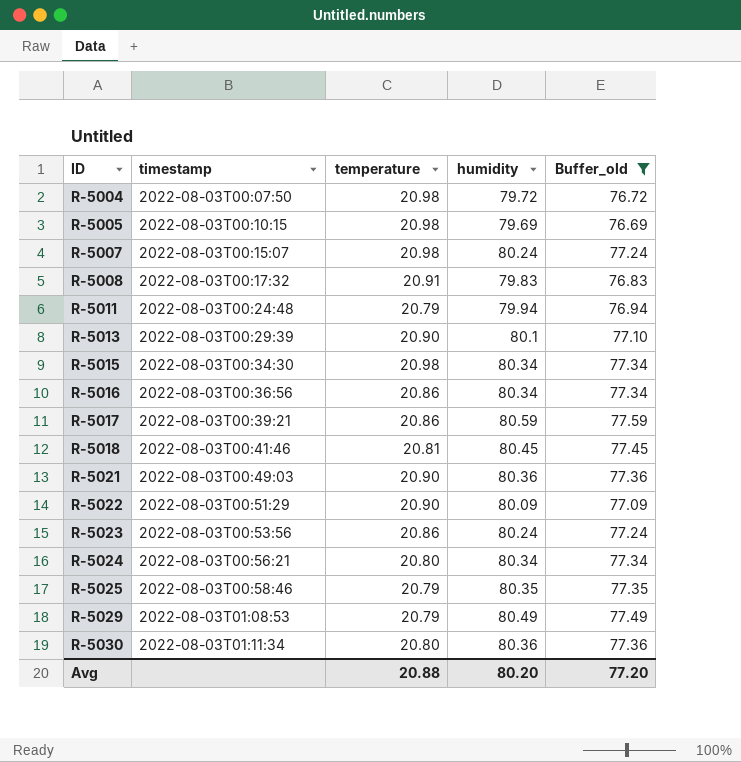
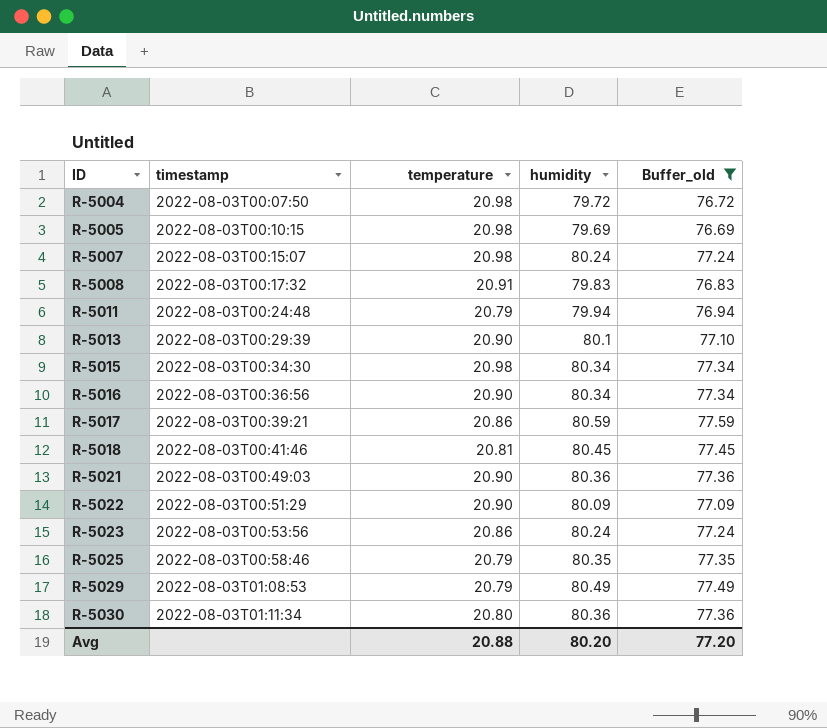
row R-5024: 2022-08-03T00:56:21 | 20.80 | 80.34 | 77.34 -> none
R-5016 | temperature: 20.86 -> 20.90

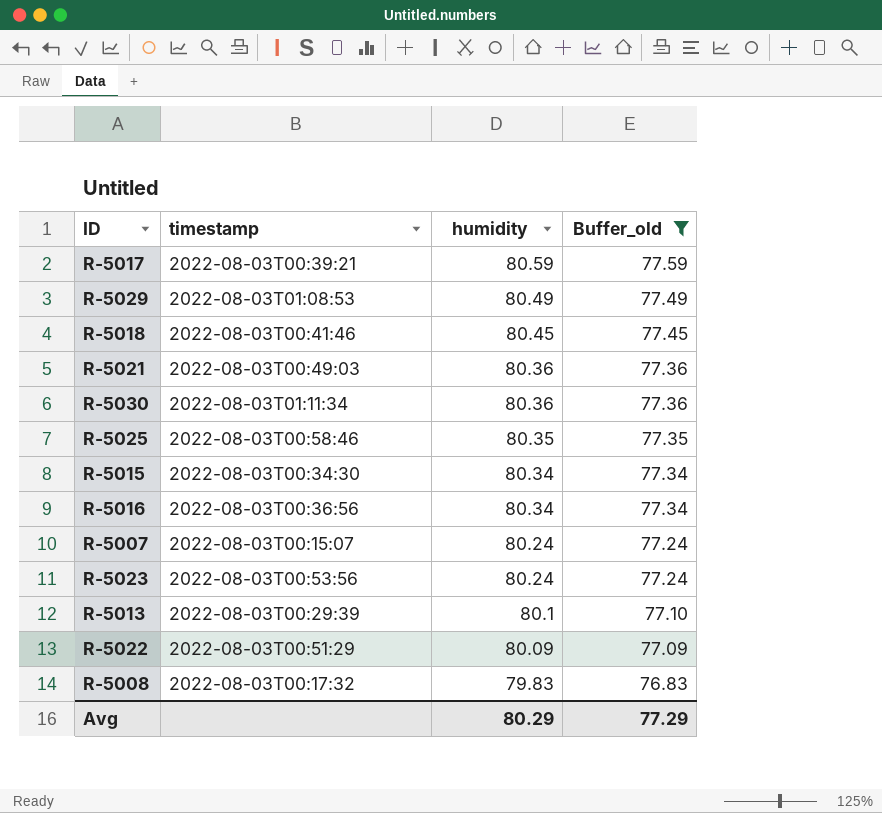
row order: ID ascending -> humidity descending
column temperature | position: 3 -> none
row R-5004: 2022-08-03T00:07:50 | 20.98 | 79.72 | 76.72 -> none
row R-5005: 2022-08-03T00:10:15 | 20.98 | 79.69 | 76.69 -> none
row R-5011: 2022-08-03T00:24:48 | 20.79 | 79.94 | 76.94 -> none
Avg | humidity: 80.20 -> 80.29
Avg | Buffer_old: 77.20 -> 77.29

